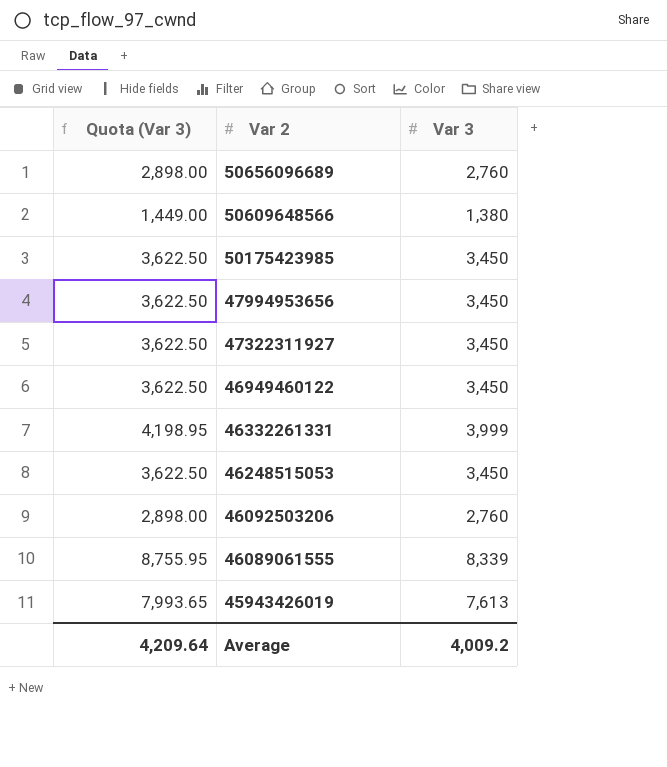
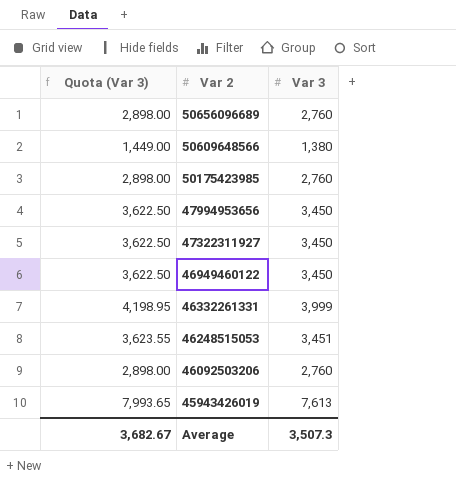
row 46089061555: 8,755.95 | 8,339 -> none
50175423985 | Quota (Var 3): 3,622.50 -> 2,898.00
50175423985 | Var 3: 3,450 -> 2,760
46248515053 | Quota (Var 3): 3,622.50 -> 3,623.55
46248515053 | Var 3: 3,450 -> 3,451
Average | Quota (Var 3): 4,209.64 -> 3,682.67
Average | Var 3: 4,009.2 -> 3,507.3

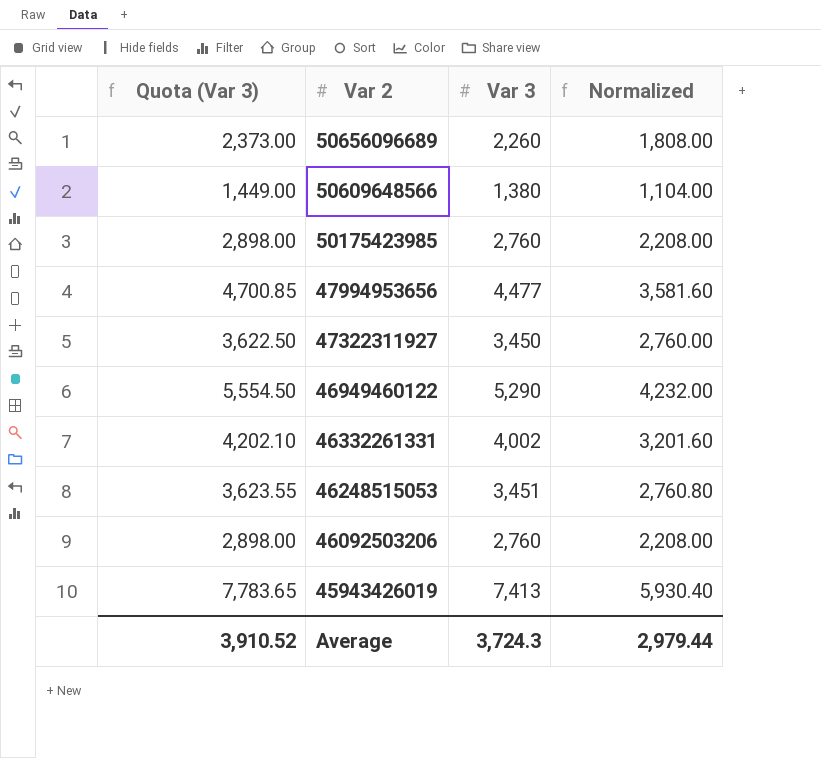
column Normalized | formula: none -> [Var 3] * 0.8
50656096689 | Quota (Var 3): 2,898.00 -> 2,373.00
50656096689 | Var 3: 2,760 -> 2,260
47994953656 | Quota (Var 3): 3,622.50 -> 4,700.85
47994953656 | Var 3: 3,450 -> 4,477
46949460122 | Quota (Var 3): 3,622.50 -> 5,554.50
46949460122 | Var 3: 3,450 -> 5,290
46332261331 | Quota (Var 3): 4,198.95 -> 4,202.10
46332261331 | Var 3: 3,999 -> 4,002
45943426019 | Quota (Var 3): 7,993.65 -> 7,783.65
45943426019 | Var 3: 7,613 -> 7,413
Average | Quota (Var 3): 3,682.67 -> 3,910.52
Average | Var 3: 3,507.3 -> 3,724.3

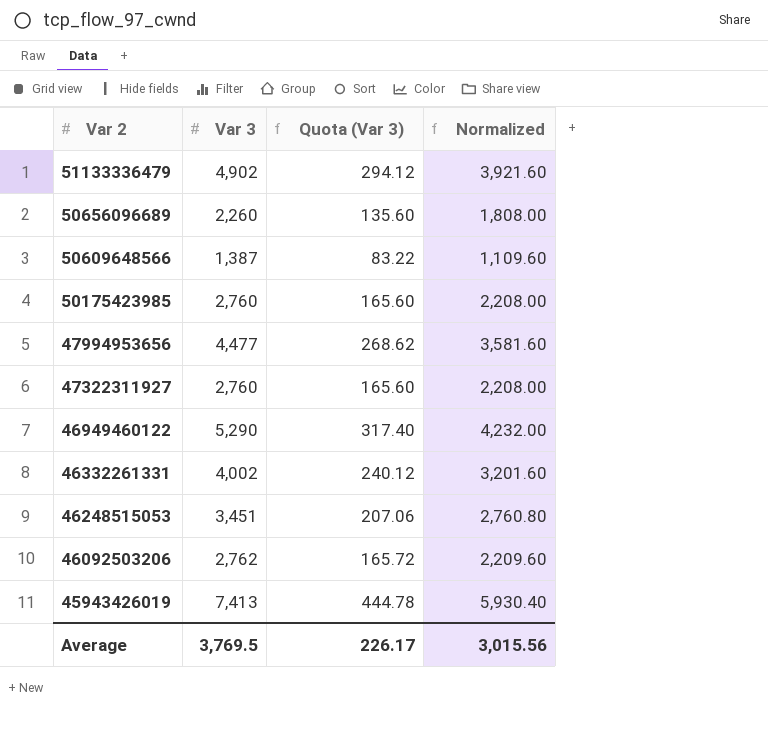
column Quota (Var 3) | formula: [Var 3] * 1.05 -> [Var 3] * 0.06
column Quota (Var 3) | position: 1 -> 3
row 51133336479: none -> 4,902 | 294.12 | 3,921.60
50609648566 | Var 3: 1,380 -> 1,387
50609648566 | Normalized: 1,104.00 -> 1,109.60
47322311927 | Var 3: 3,450 -> 2,760
47322311927 | Normalized: 2,760.00 -> 2,208.00
46092503206 | Var 3: 2,760 -> 2,762
46092503206 | Normalized: 2,208.00 -> 2,209.60
Average | Var 3: 3,724.3 -> 3,769.5
Average | Quota (Var 3): 3,910.52 -> 226.17
Average | Normalized: 2,979.44 -> 3,015.56

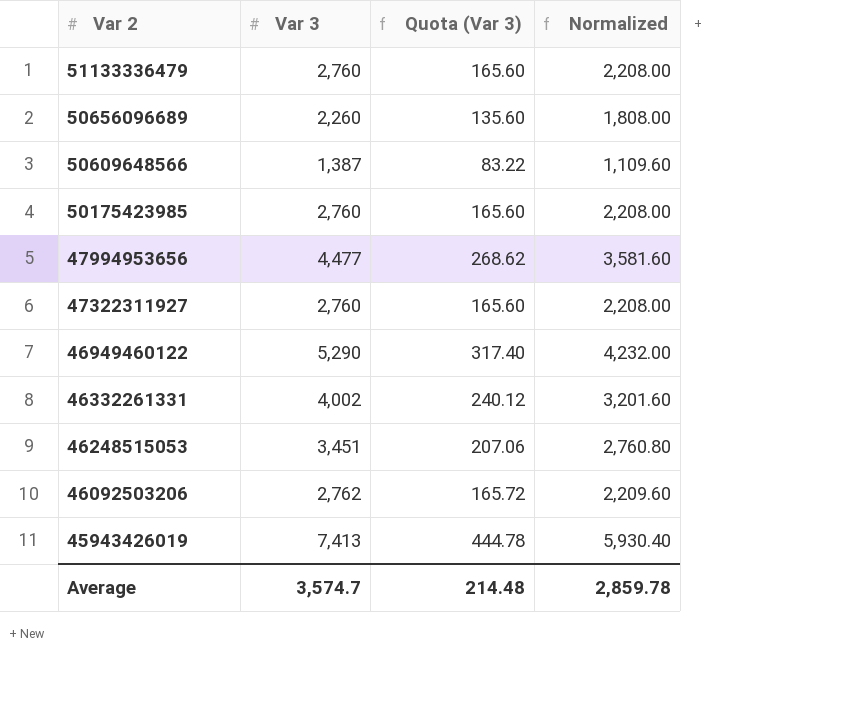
51133336479 | Var 3: 4,902 -> 2,760
51133336479 | Quota (Var 3): 294.12 -> 165.60
51133336479 | Normalized: 3,921.60 -> 2,208.00
Average | Var 3: 3,769.5 -> 3,574.7
Average | Quota (Var 3): 226.17 -> 214.48
Average | Normalized: 3,015.56 -> 2,859.78

